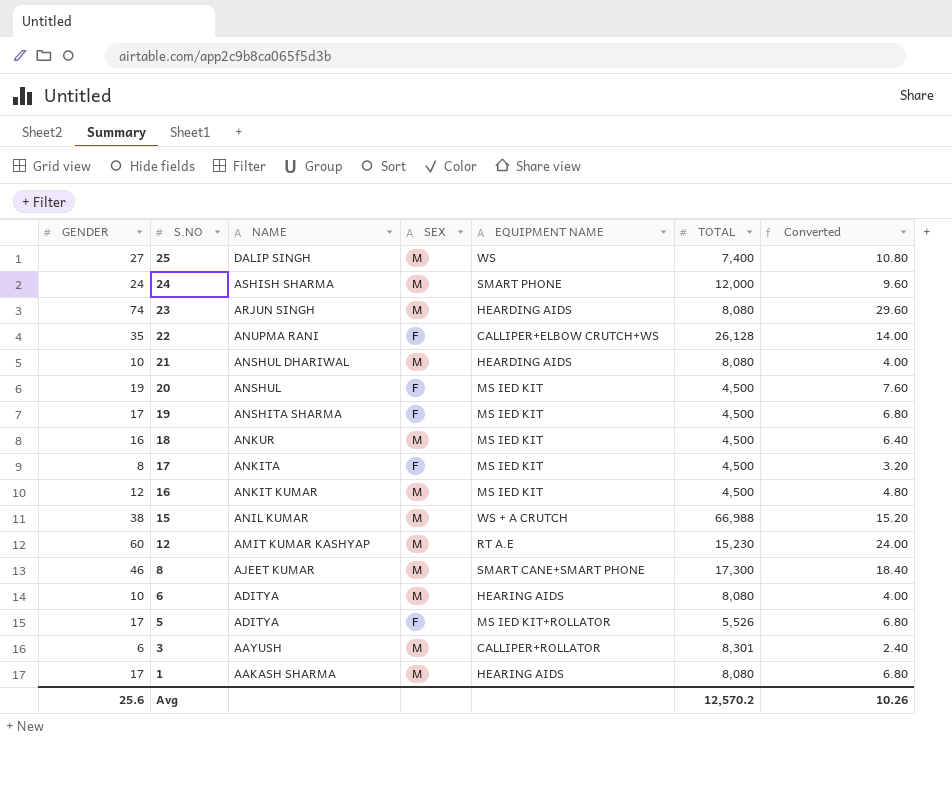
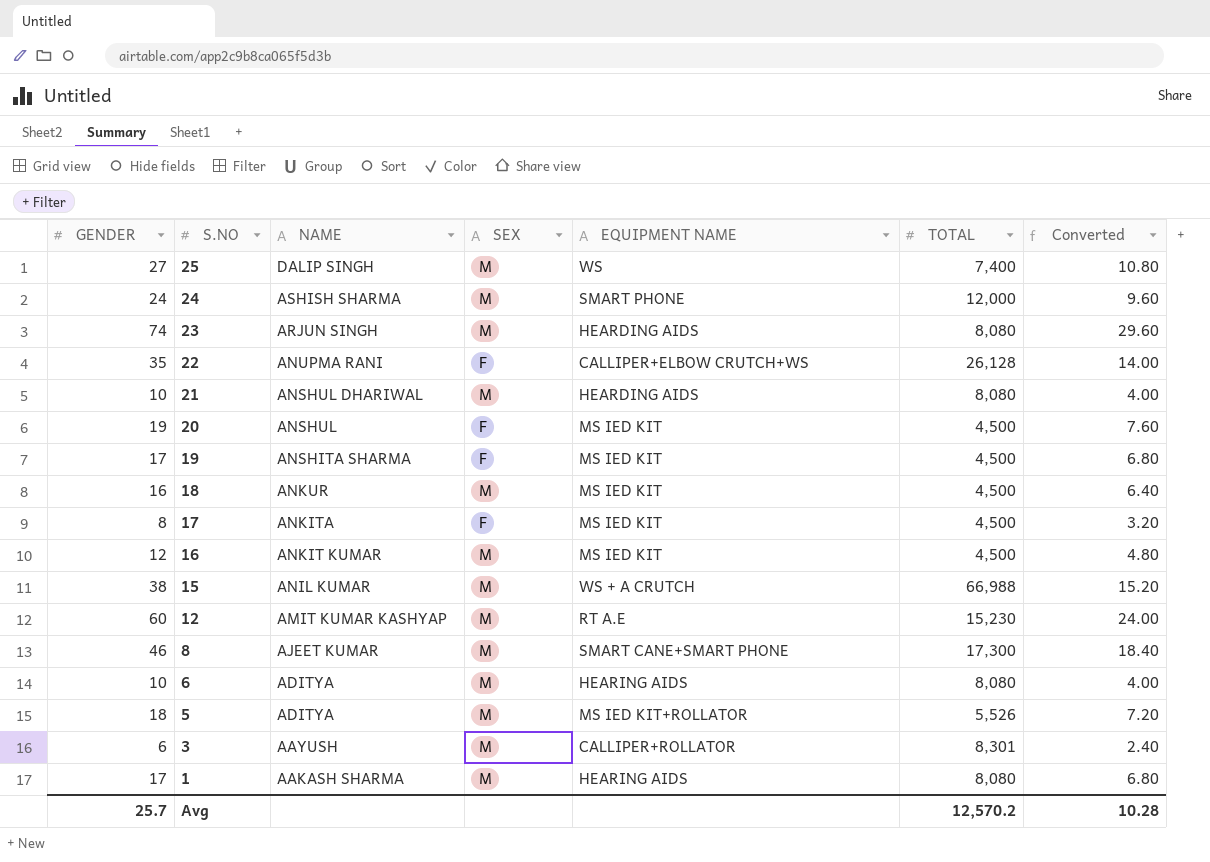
5 | GENDER: 17 -> 18
5 | SEX: F -> M
5 | Converted: 6.80 -> 7.20
Avg | GENDER: 25.6 -> 25.7
Avg | Converted: 10.26 -> 10.28

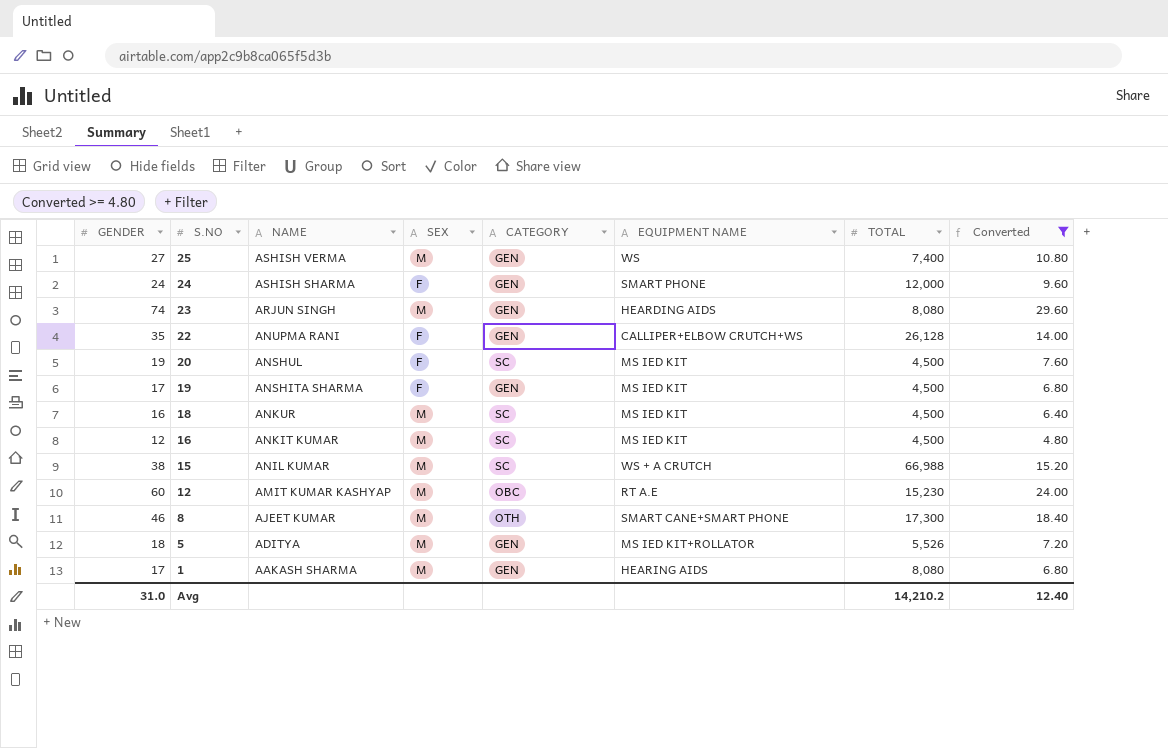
filter: none -> Converted >= 4.80
column CATEGORY | position: none -> 5
25 | NAME: DALIP SINGH -> ASHISH VERMA
24 | SEX: M -> F
Avg | GENDER: 25.7 -> 31.0
Avg | TOTAL: 12,570.2 -> 14,210.2
Avg | Converted: 10.28 -> 12.40

